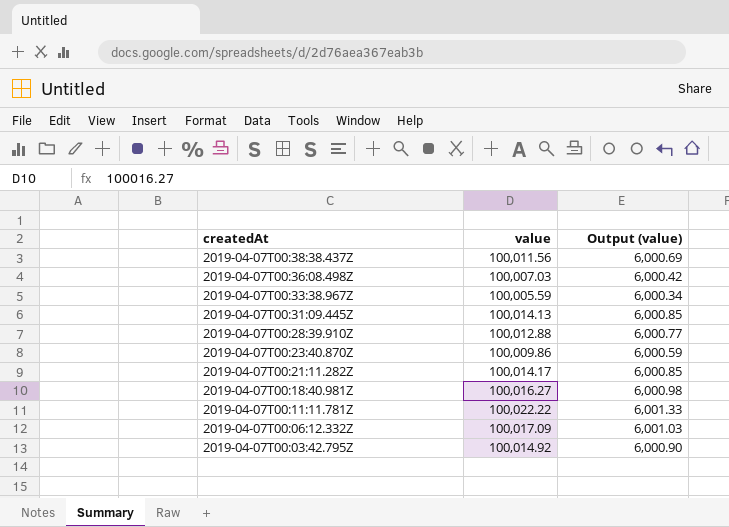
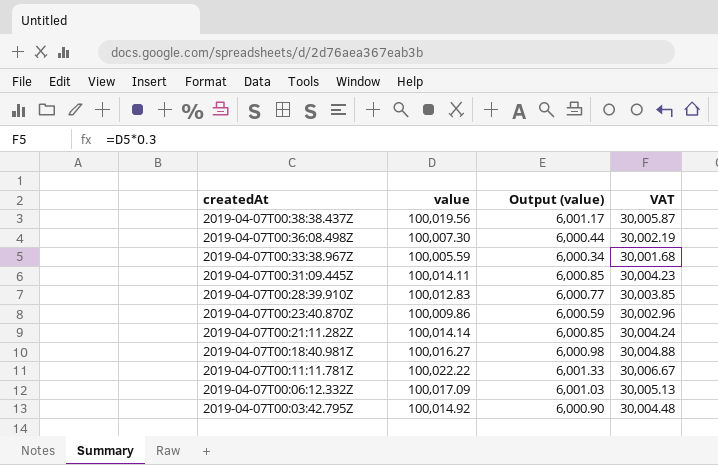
column VAT | formula: none -> [value] * 0.3
2019-04-07T00:38:38.437Z | value: 100,011.56 -> 100,019.56
2019-04-07T00:38:38.437Z | Output (value): 6,000.69 -> 6,001.17
2019-04-07T00:36:08.498Z | value: 100,007.03 -> 100,007.30
2019-04-07T00:36:08.498Z | Output (value): 6,000.42 -> 6,000.44
2019-04-07T00:31:09.445Z | value: 100,014.13 -> 100,014.11
2019-04-07T00:28:39.910Z | value: 100,012.88 -> 100,012.83
2019-04-07T00:21:11.282Z | value: 100,014.17 -> 100,014.14

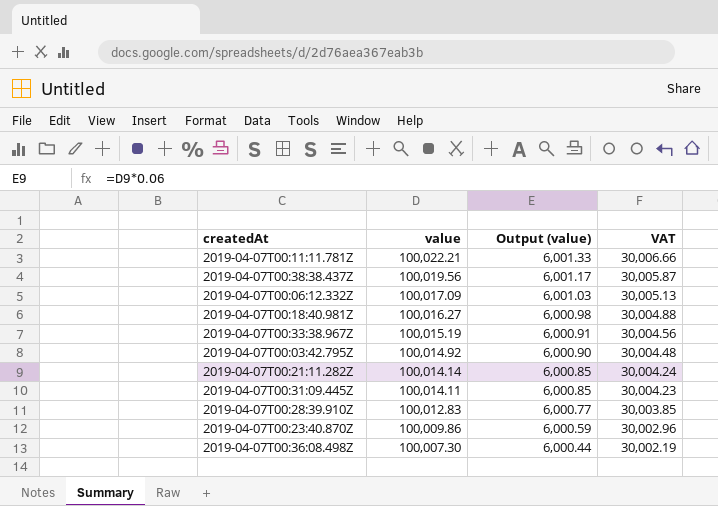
row order: createdAt descending -> value descending
2019-04-07T00:11:11.781Z | value: 100,022.22 -> 100,022.21
2019-04-07T00:11:11.781Z | VAT: 30,006.67 -> 30,006.66
2019-04-07T00:33:38.967Z | value: 100,005.59 -> 100,015.19
2019-04-07T00:33:38.967Z | Output (value): 6,000.34 -> 6,000.91
2019-04-07T00:33:38.967Z | VAT: 30,001.68 -> 30,004.56

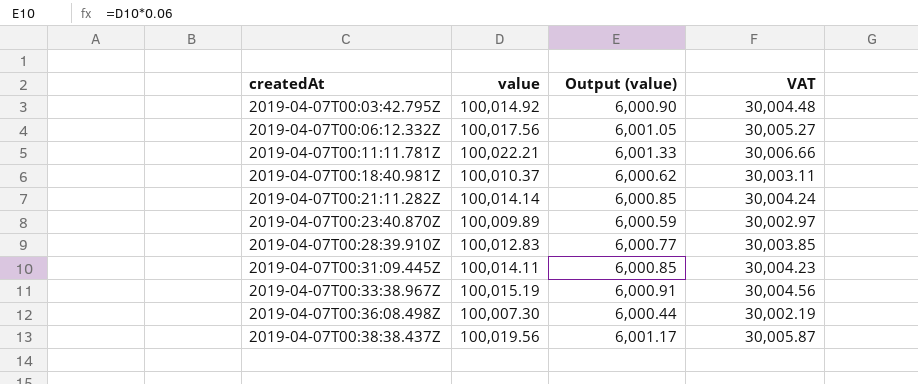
row order: value descending -> createdAt ascending
2019-04-07T00:06:12.332Z | value: 100,017.09 -> 100,017.56
2019-04-07T00:06:12.332Z | Output (value): 6,001.03 -> 6,001.05
2019-04-07T00:06:12.332Z | VAT: 30,005.13 -> 30,005.27
2019-04-07T00:18:40.981Z | value: 100,016.27 -> 100,010.37
2019-04-07T00:18:40.981Z | Output (value): 6,000.98 -> 6,000.62
2019-04-07T00:18:40.981Z | VAT: 30,004.88 -> 30,003.11
2019-04-07T00:23:40.870Z | value: 100,009.86 -> 100,009.89
2019-04-07T00:23:40.870Z | VAT: 30,002.96 -> 30,002.97

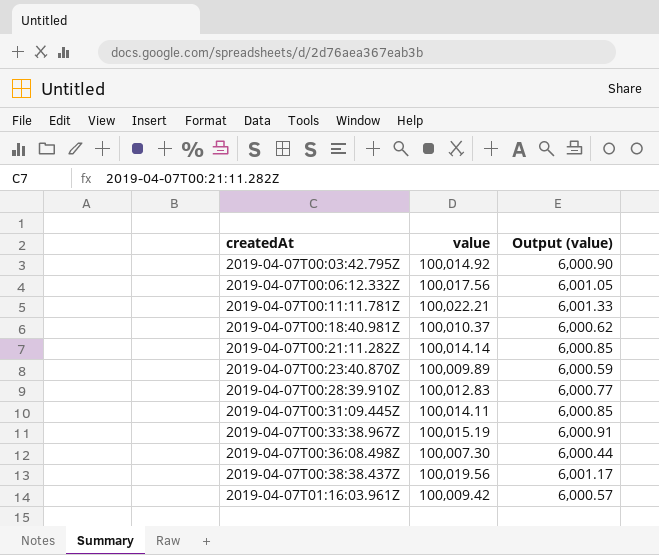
column VAT | formula: [value] * 0.3 -> none
row 2019-04-07T01:16:03.961Z: none -> 100,009.42 | 6,000.57

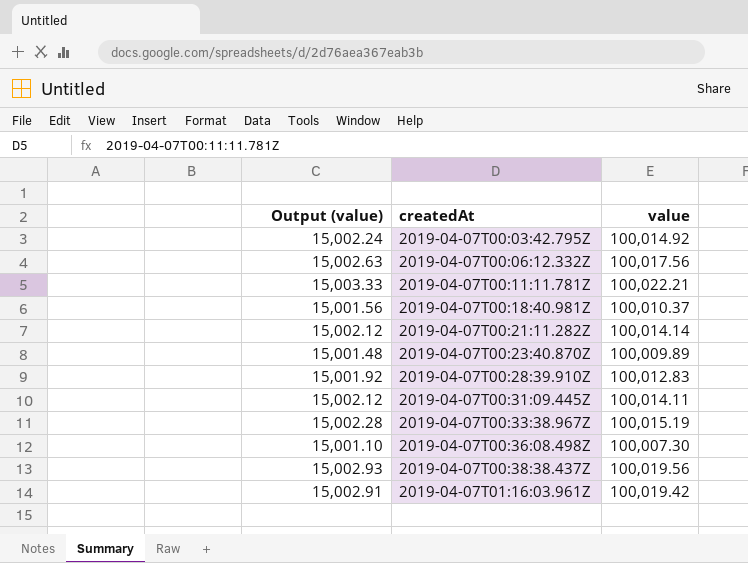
column Output (value) | formula: [value] * 0.06 -> [value] * 0.15
column Output (value) | position: 3 -> 1
2019-04-07T01:16:03.961Z | value: 100,009.42 -> 100,019.42

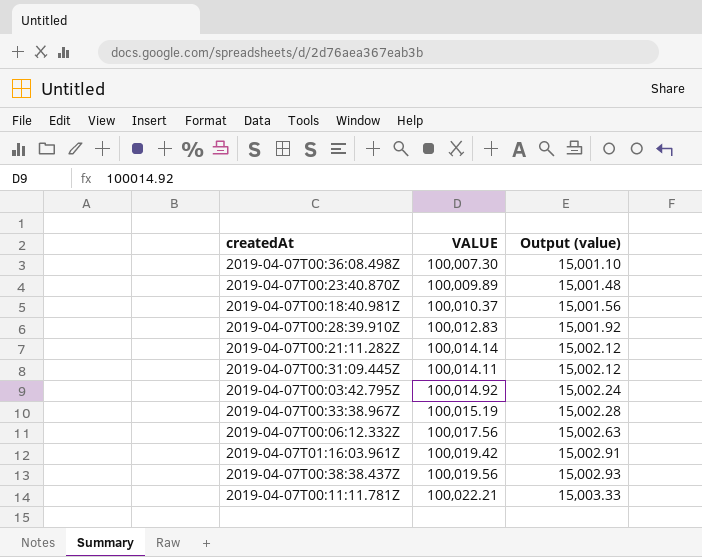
row order: createdAt ascending -> Output (value) ascending
column name: value -> VALUE
column Output (value) | position: 1 -> 3

